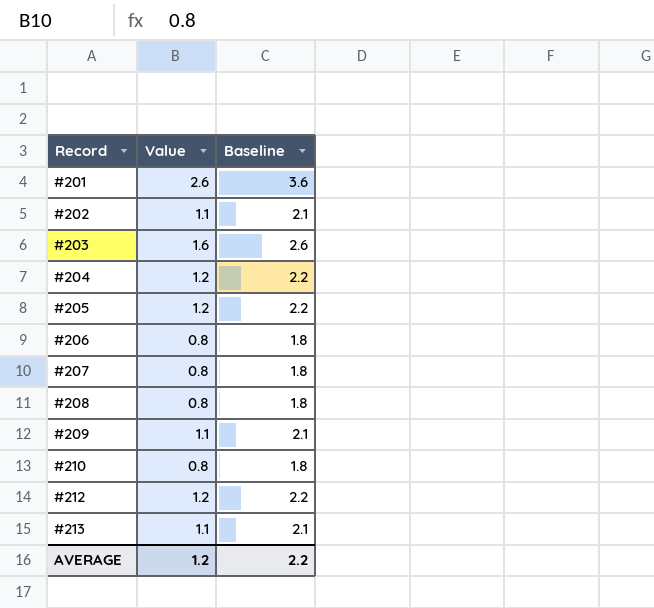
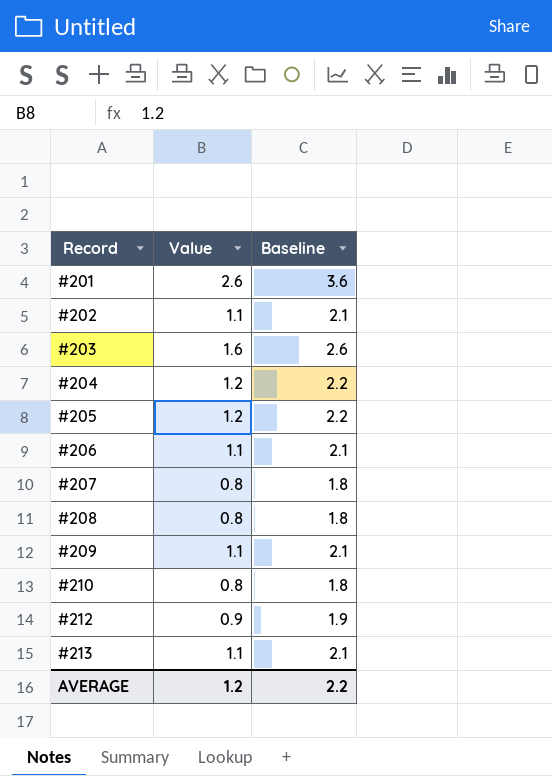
#206 | Value: 0.8 -> 1.1
#206 | Baseline: 1.8 -> 2.1
#212 | Value: 1.2 -> 0.9
#212 | Baseline: 2.2 -> 1.9

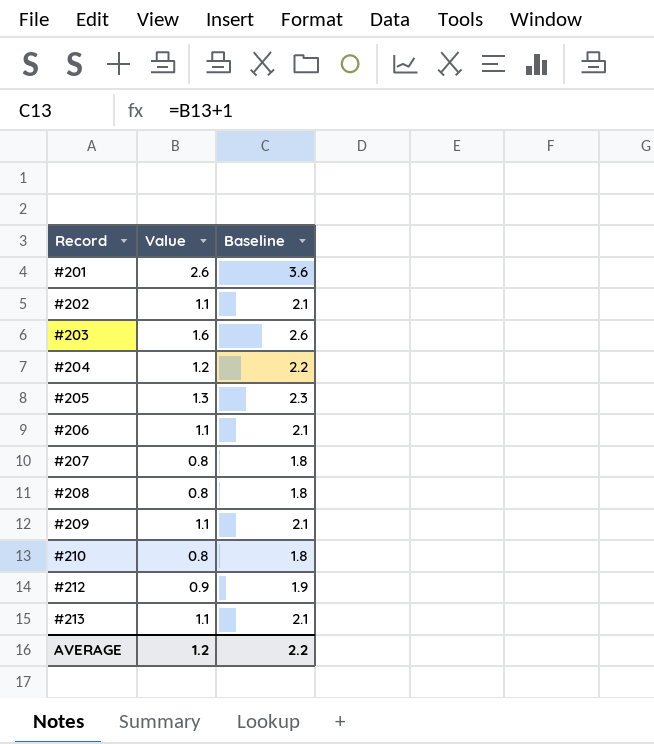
#205 | Value: 1.2 -> 1.3
#205 | Baseline: 2.2 -> 2.3

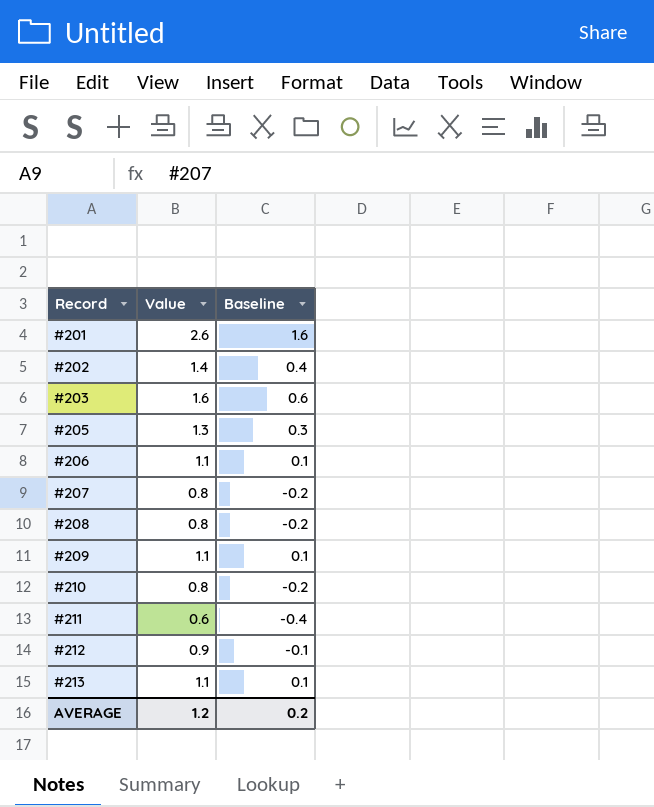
column Baseline | formula: [Value] + 1 -> [Value] - 1
row #204: 1.2 | 2.2 -> none
#202 | Value: 1.1 -> 1.4
row #211: none -> 0.6 | -0.4
AVERAGE | Baseline: 2.2 -> 0.2

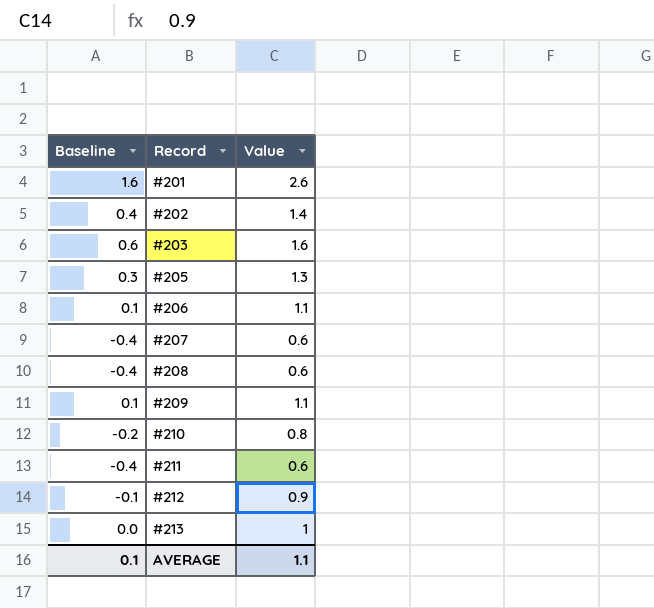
column Baseline | position: 3 -> 1
#207 | Baseline: -0.2 -> -0.4
#207 | Value: 0.8 -> 0.6
#208 | Baseline: -0.2 -> -0.4
#208 | Value: 0.8 -> 0.6
#213 | Baseline: 0.1 -> 0.0
#213 | Value: 1.1 -> 1
AVERAGE | Baseline: 0.2 -> 0.1
AVERAGE | Value: 1.2 -> 1.1

